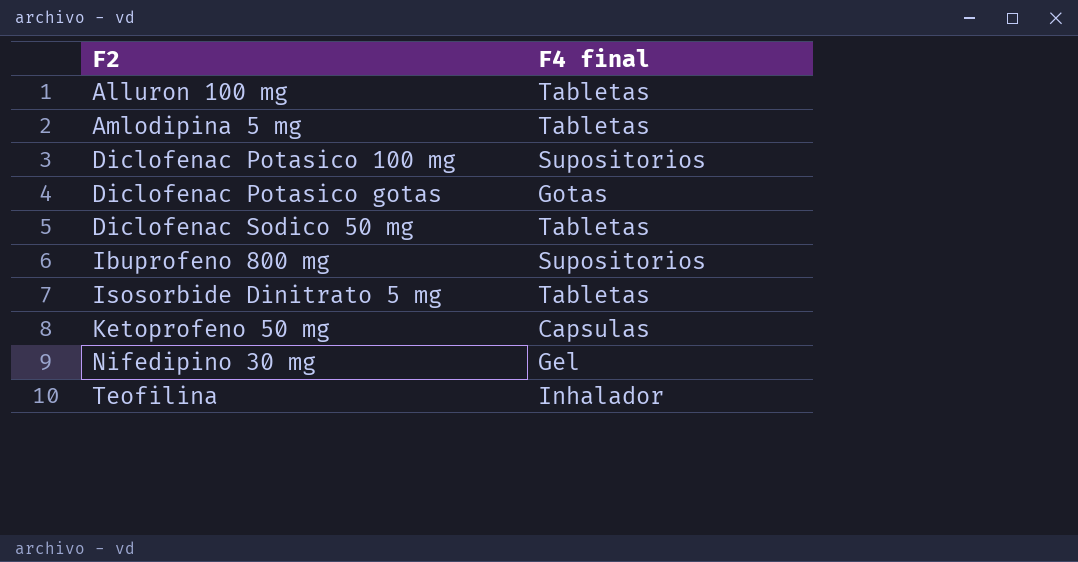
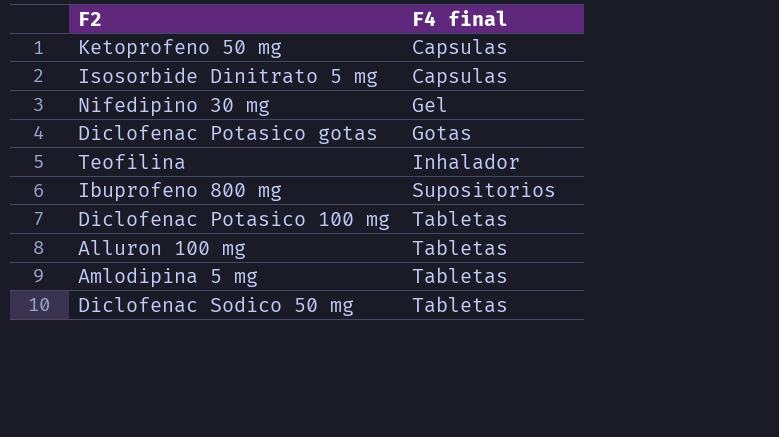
row order: F2 ascending -> F4 final ascending
Isosorbide Dinitrato 5 mg | F4 final: Tabletas -> Capsulas
Diclofenac Potasico 100 mg | F4 final: Supositorios -> Tabletas

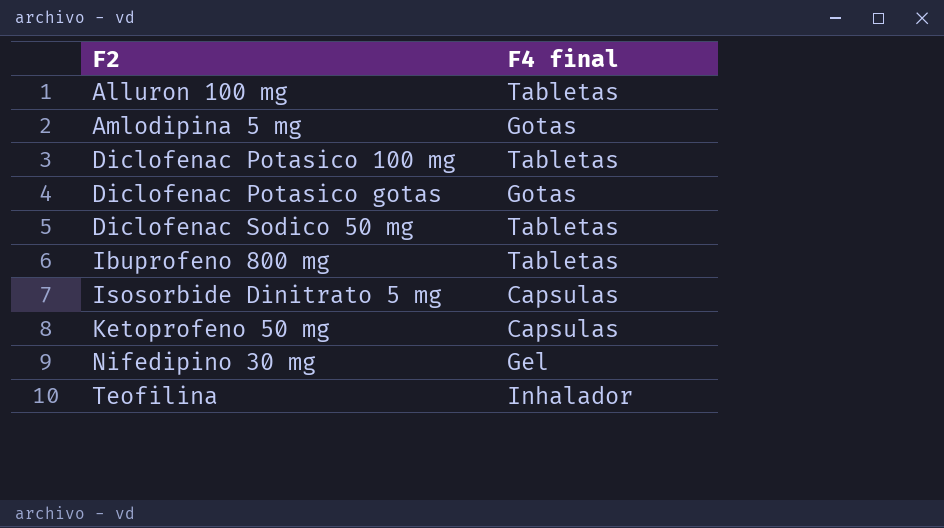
row order: F4 final ascending -> F2 ascending
Amlodipina 5 mg | F4 final: Tabletas -> Gotas
Ibuprofeno 800 mg | F4 final: Supositorios -> Tabletas

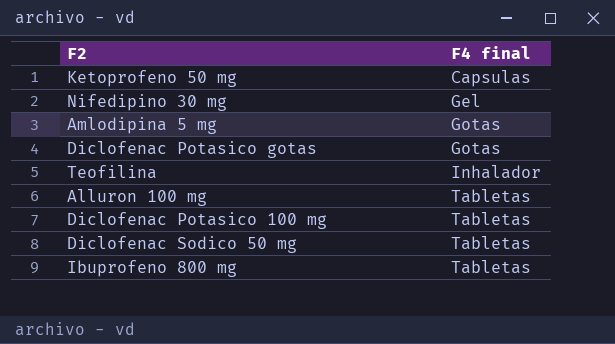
row order: F2 ascending -> F4 final ascending
row Isosorbide Dinitrato 5 mg: Capsulas -> none

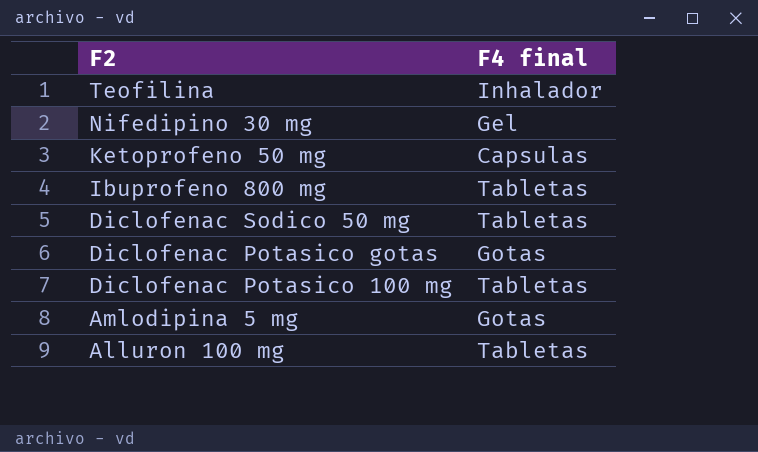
row order: F4 final ascending -> F2 descending

